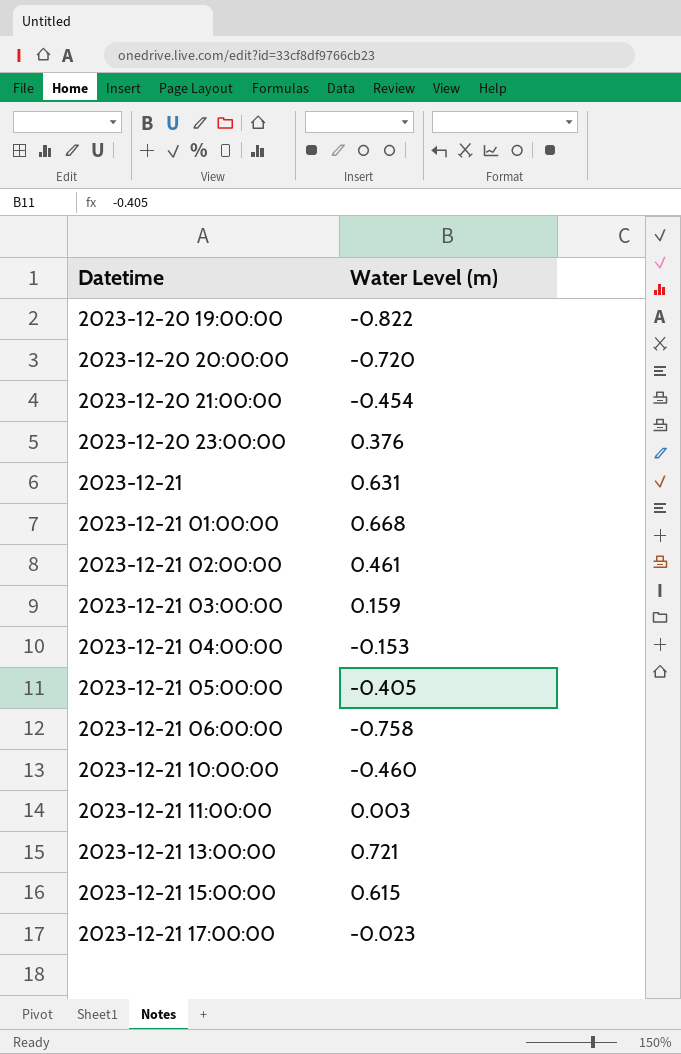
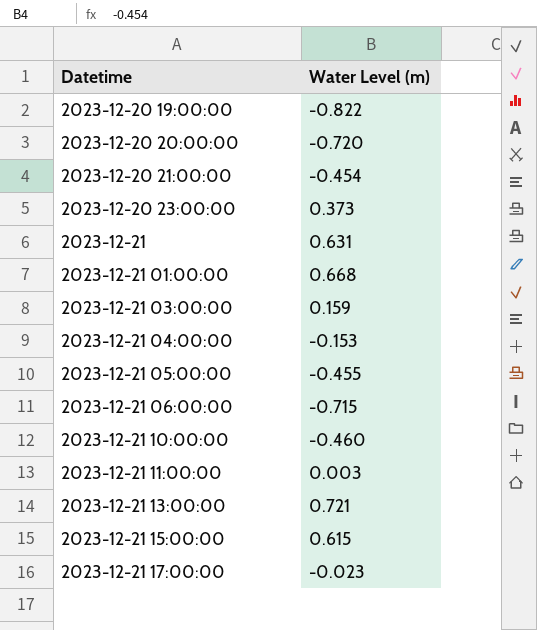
row 2023-12-21 02:00:00: 0.461 -> none
2023-12-20 23:00:00 | Water Level (m): 0.376 -> 0.373
2023-12-21 05:00:00 | Water Level (m): -0.405 -> -0.455
2023-12-21 06:00:00 | Water Level (m): -0.758 -> -0.715

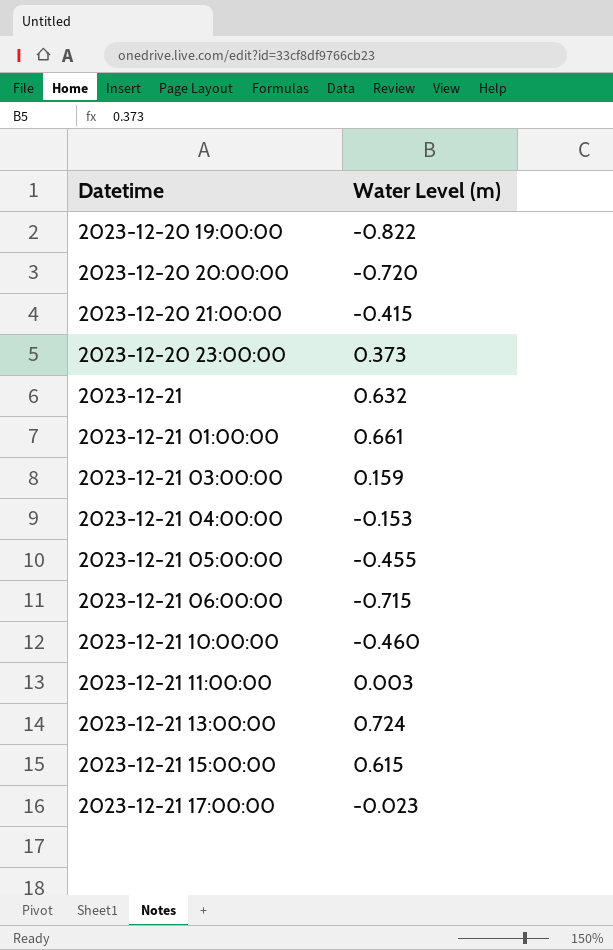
2023-12-20 21:00:00 | Water Level (m): -0.454 -> -0.415
2023-12-21 | Water Level (m): 0.631 -> 0.632
2023-12-21 01:00:00 | Water Level (m): 0.668 -> 0.661
2023-12-21 13:00:00 | Water Level (m): 0.721 -> 0.724

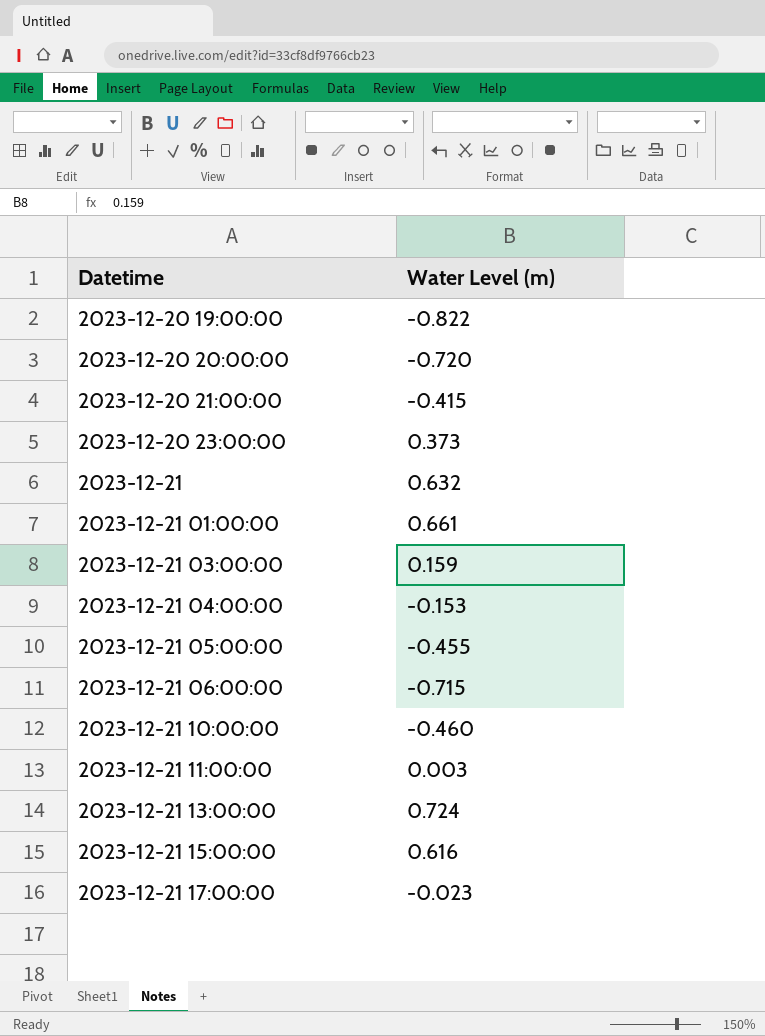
2023-12-21 15:00:00 | Water Level (m): 0.615 -> 0.616

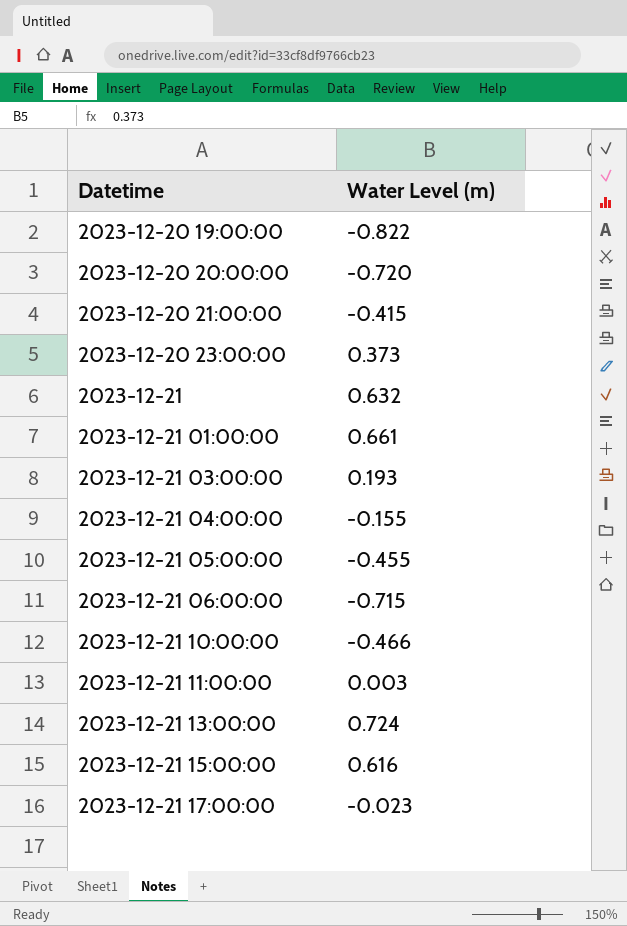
2023-12-21 03:00:00 | Water Level (m): 0.159 -> 0.193
2023-12-21 04:00:00 | Water Level (m): -0.153 -> -0.155
2023-12-21 10:00:00 | Water Level (m): -0.460 -> -0.466

